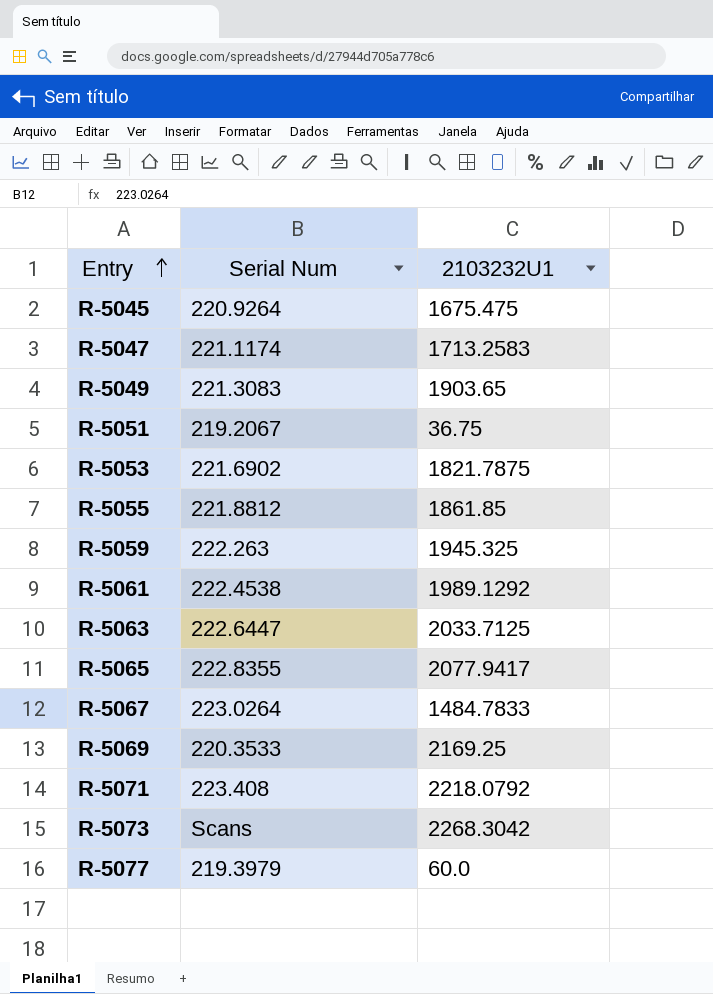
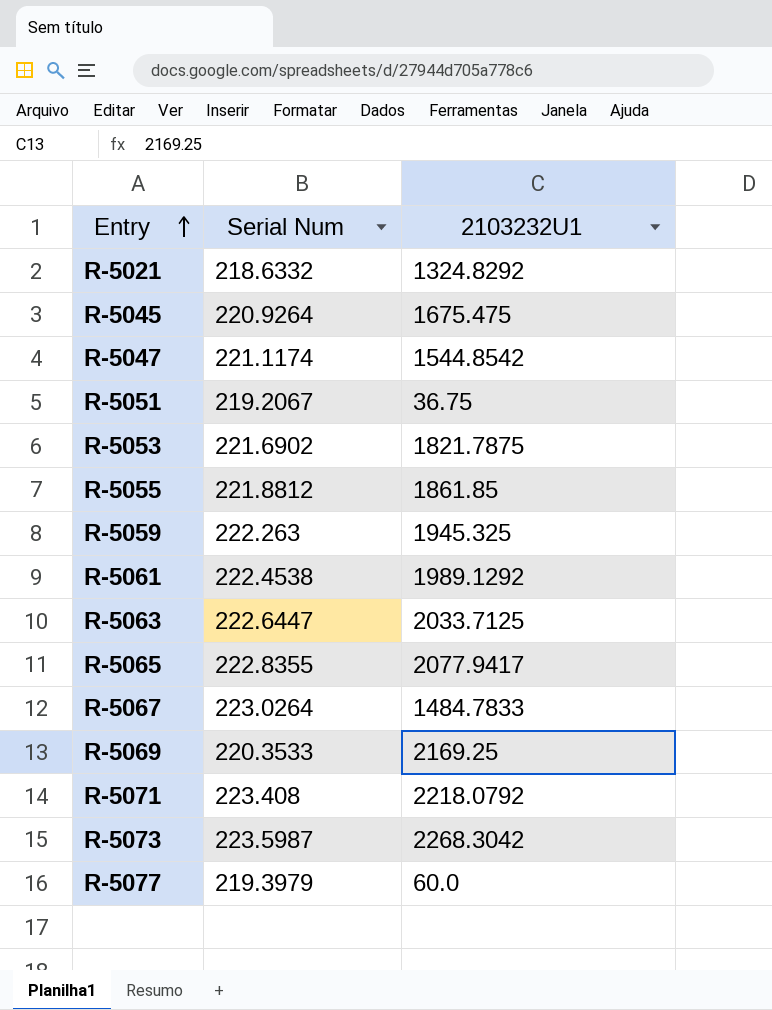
row R-5049: 221.3083 | 1903.65 -> none
row R-5021: none -> 218.6332 | 1324.8292
R-5047 | 2103232U1: 1713.2583 -> 1544.8542
R-5073 | Serial Num: Scans -> 223.5987

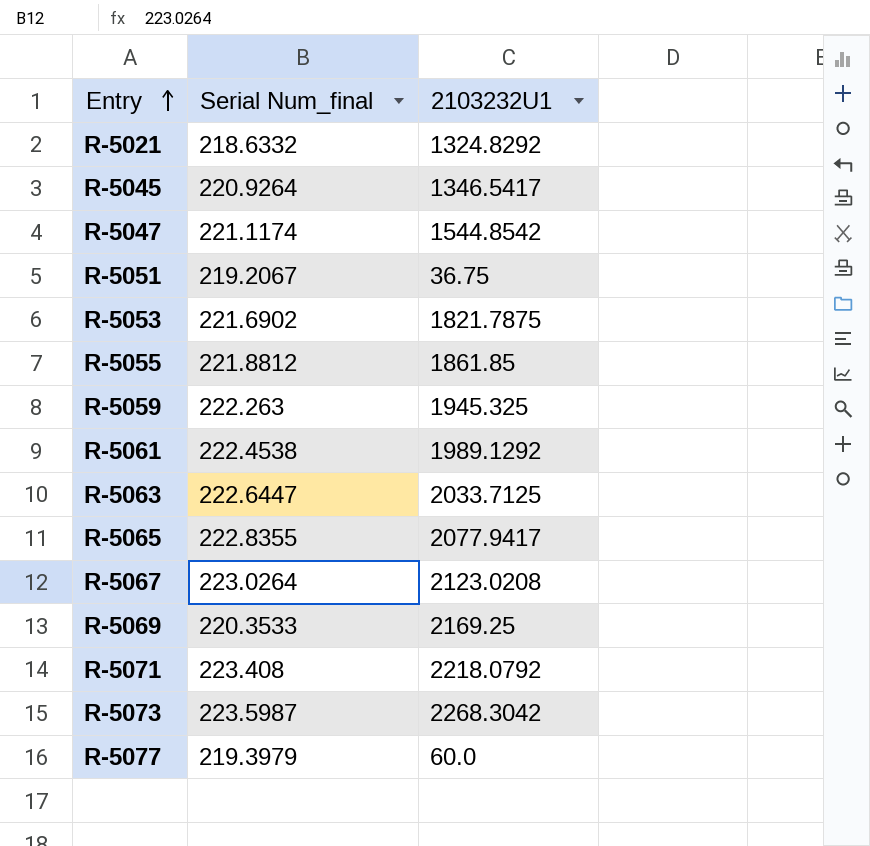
column name: Serial Num -> Serial Num_final
R-5045 | 2103232U1: 1675.475 -> 1346.5417
R-5067 | 2103232U1: 1484.7833 -> 2123.0208

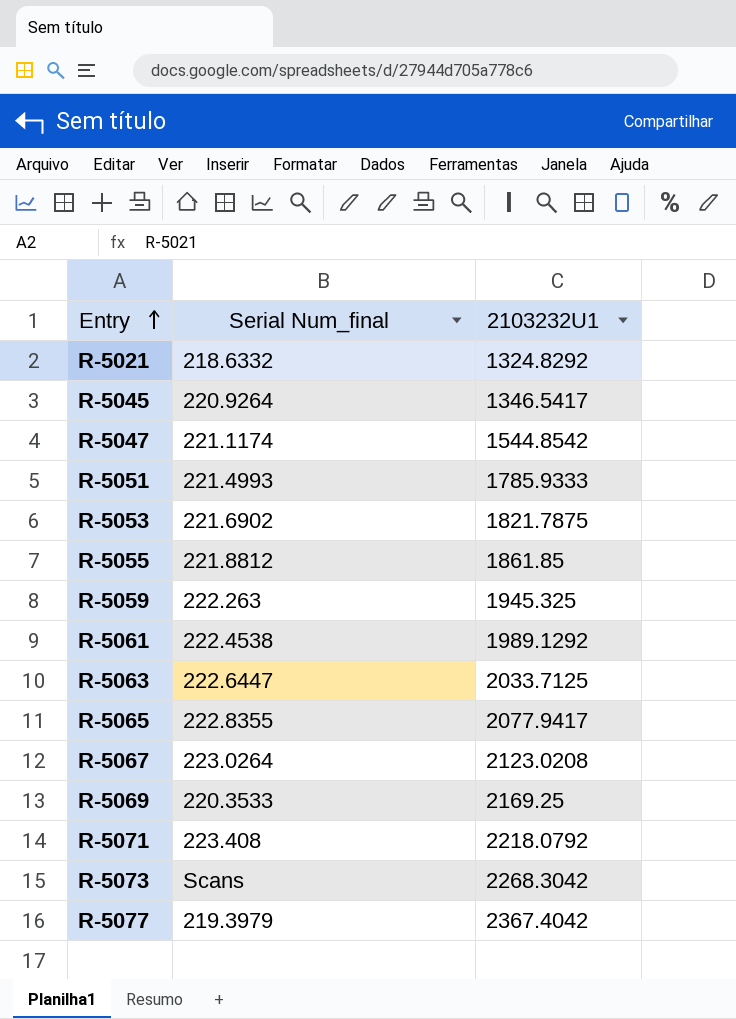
R-5051 | Serial Num_final: 219.2067 -> 221.4993
R-5051 | 2103232U1: 36.75 -> 1785.9333
R-5073 | Serial Num_final: 223.5987 -> Scans
R-5077 | 2103232U1: 60.0 -> 2367.4042

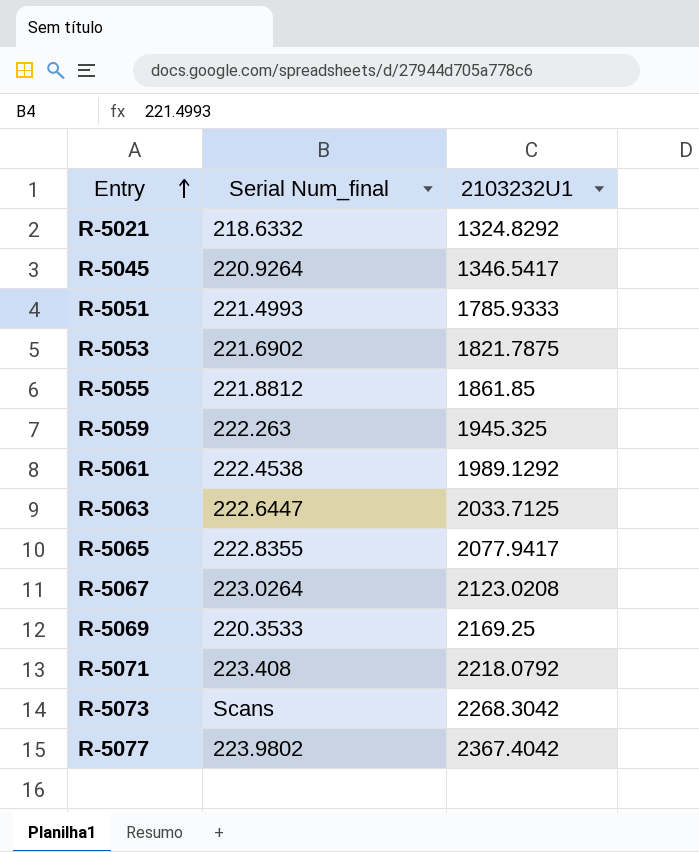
row R-5047: 221.1174 | 1544.8542 -> none
R-5077 | Serial Num_final: 219.3979 -> 223.9802

